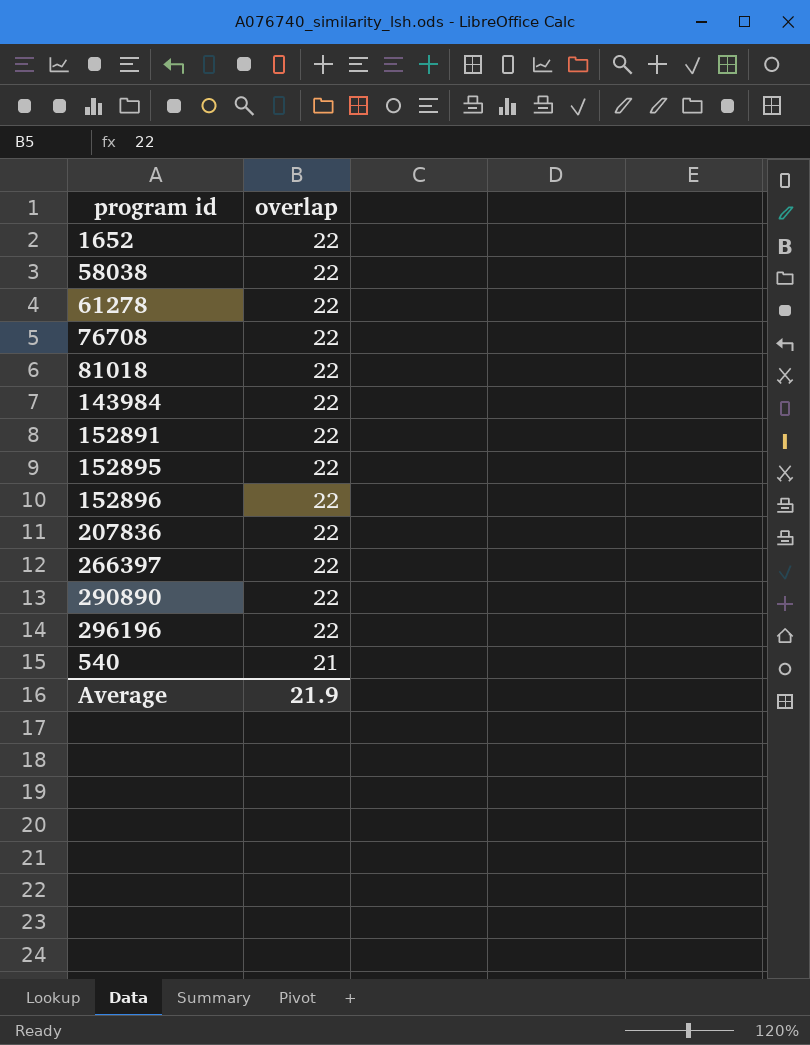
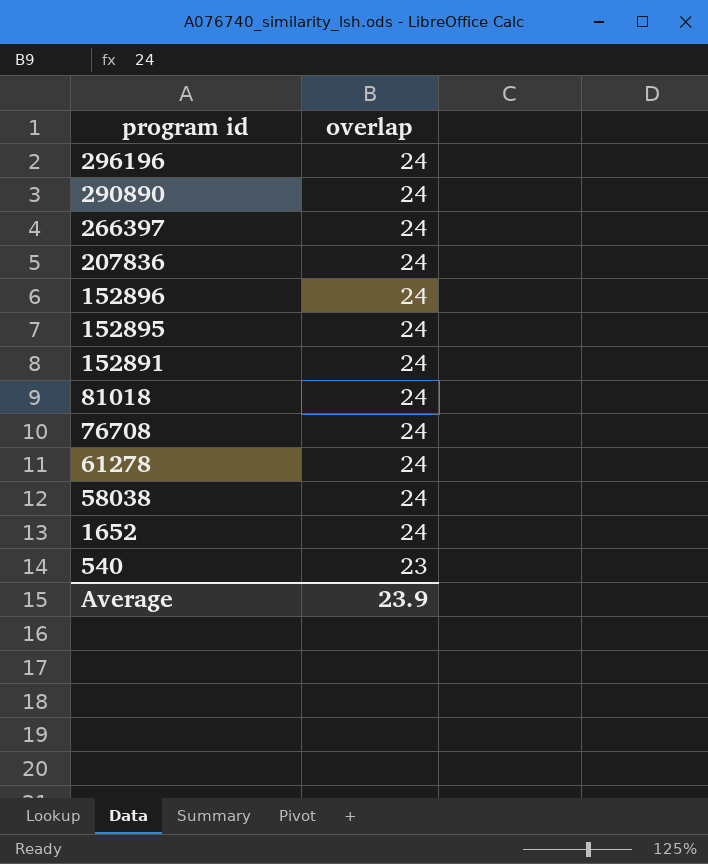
row order: overlap descending -> program id descending
row 143984: 22 -> none
296196 | overlap: 22 -> 24
290890 | overlap: 22 -> 24
266397 | overlap: 22 -> 24
207836 | overlap: 22 -> 24
152896 | overlap: 22 -> 24
152895 | overlap: 22 -> 24
152891 | overlap: 22 -> 24
81018 | overlap: 22 -> 24
76708 | overlap: 22 -> 24
61278 | overlap: 22 -> 24
58038 | overlap: 22 -> 24
1652 | overlap: 22 -> 24
540 | overlap: 21 -> 23
Average | overlap: 21.9 -> 23.9

